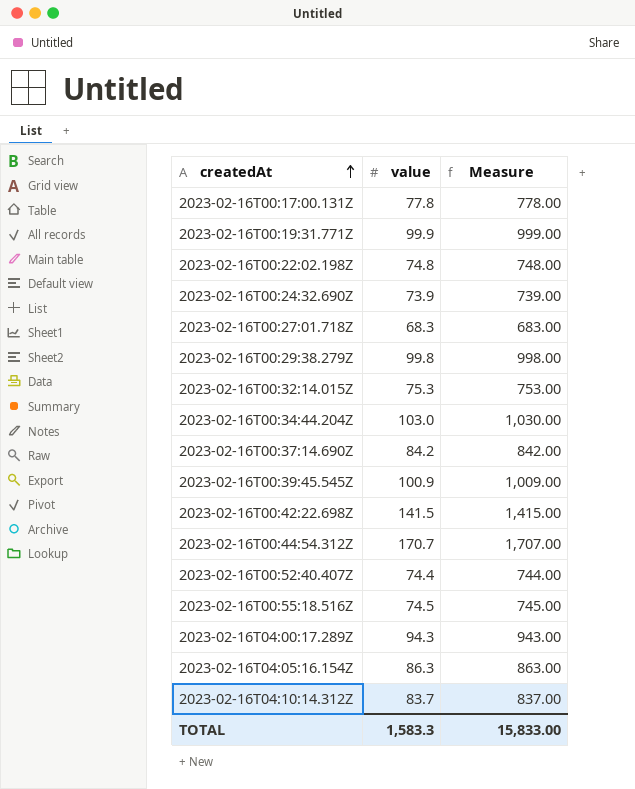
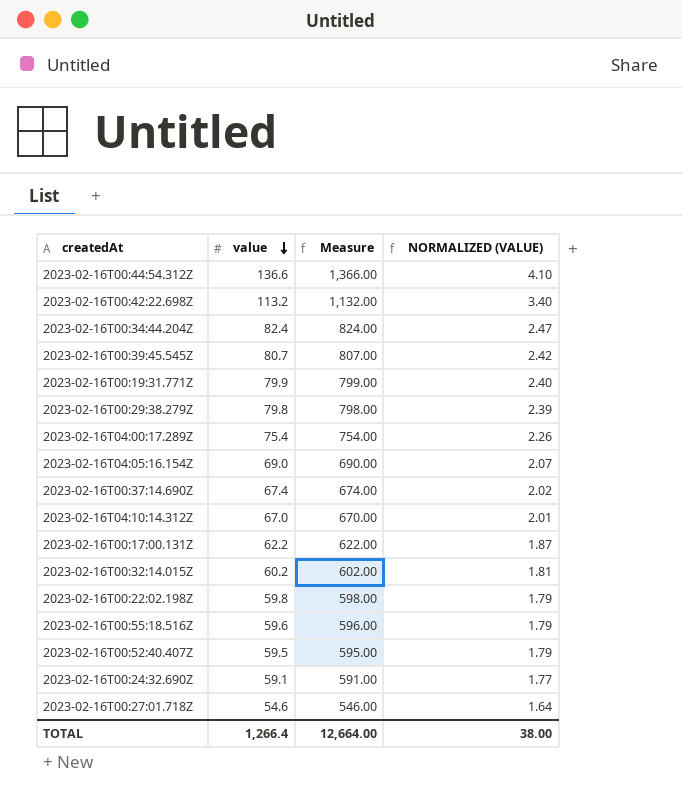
row order: createdAt ascending -> value descending
column NORMALIZED (VALUE) | formula: none -> [value] * 0.03
2023-02-16T00:44:54.312Z | value: 170.7 -> 136.6
2023-02-16T00:44:54.312Z | Measure: 1,707.00 -> 1,366.00
2023-02-16T00:42:22.698Z | value: 141.5 -> 113.2
2023-02-16T00:42:22.698Z | Measure: 1,415.00 -> 1,132.00
2023-02-16T00:34:44.204Z | value: 103.0 -> 82.4
2023-02-16T00:34:44.204Z | Measure: 1,030.00 -> 824.00
2023-02-16T00:39:45.545Z | value: 100.9 -> 80.7
2023-02-16T00:39:45.545Z | Measure: 1,009.00 -> 807.00
2023-02-16T00:19:31.771Z | value: 99.9 -> 79.9
2023-02-16T00:19:31.771Z | Measure: 999.00 -> 799.00
2023-02-16T00:29:38.279Z | value: 99.8 -> 79.8
2023-02-16T00:29:38.279Z | Measure: 998.00 -> 798.00
2023-02-16T04:00:17.289Z | value: 94.3 -> 75.4
2023-02-16T04:00:17.289Z | Measure: 943.00 -> 754.00
2023-02-16T04:05:16.154Z | value: 86.3 -> 69.0
2023-02-16T04:05:16.154Z | Measure: 863.00 -> 690.00
2023-02-16T00:37:14.690Z | value: 84.2 -> 67.4
2023-02-16T00:37:14.690Z | Measure: 842.00 -> 674.00
2023-02-16T04:10:14.312Z | value: 83.7 -> 67.0
2023-02-16T04:10:14.312Z | Measure: 837.00 -> 670.00
2023-02-16T00:17:00.131Z | value: 77.8 -> 62.2
2023-02-16T00:17:00.131Z | Measure: 778.00 -> 622.00
2023-02-16T00:32:14.015Z | value: 75.3 -> 60.2
2023-02-16T00:32:14.015Z | Measure: 753.00 -> 602.00
2023-02-16T00:22:02.198Z | value: 74.8 -> 59.8
2023-02-16T00:22:02.198Z | Measure: 748.00 -> 598.00
2023-02-16T00:55:18.516Z | value: 74.5 -> 59.6
2023-02-16T00:55:18.516Z | Measure: 745.00 -> 596.00
2023-02-16T00:52:40.407Z | value: 74.4 -> 59.5
2023-02-16T00:52:40.407Z | Measure: 744.00 -> 595.00
2023-02-16T00:24:32.690Z | value: 73.9 -> 59.1
2023-02-16T00:24:32.690Z | Measure: 739.00 -> 591.00
2023-02-16T00:27:01.718Z | value: 68.3 -> 54.6
2023-02-16T00:27:01.718Z | Measure: 683.00 -> 546.00
TOTAL | value: 1,583.3 -> 1,266.4
TOTAL | Measure: 15,833.00 -> 12,664.00

